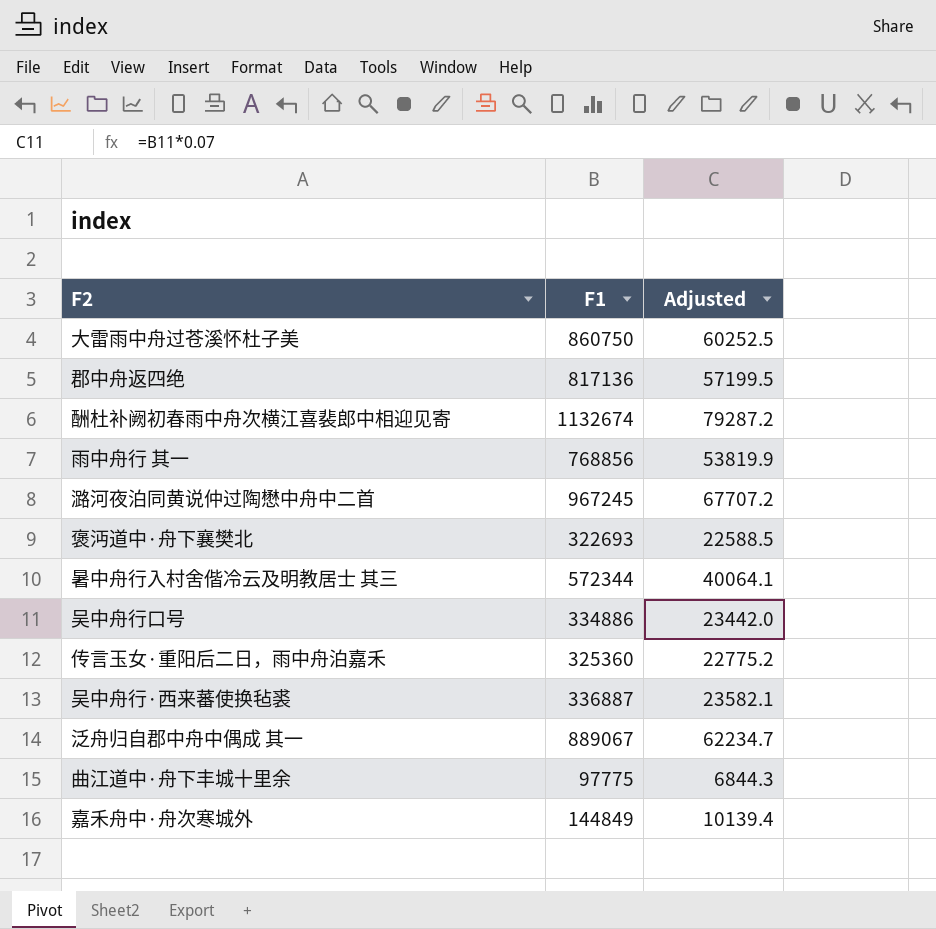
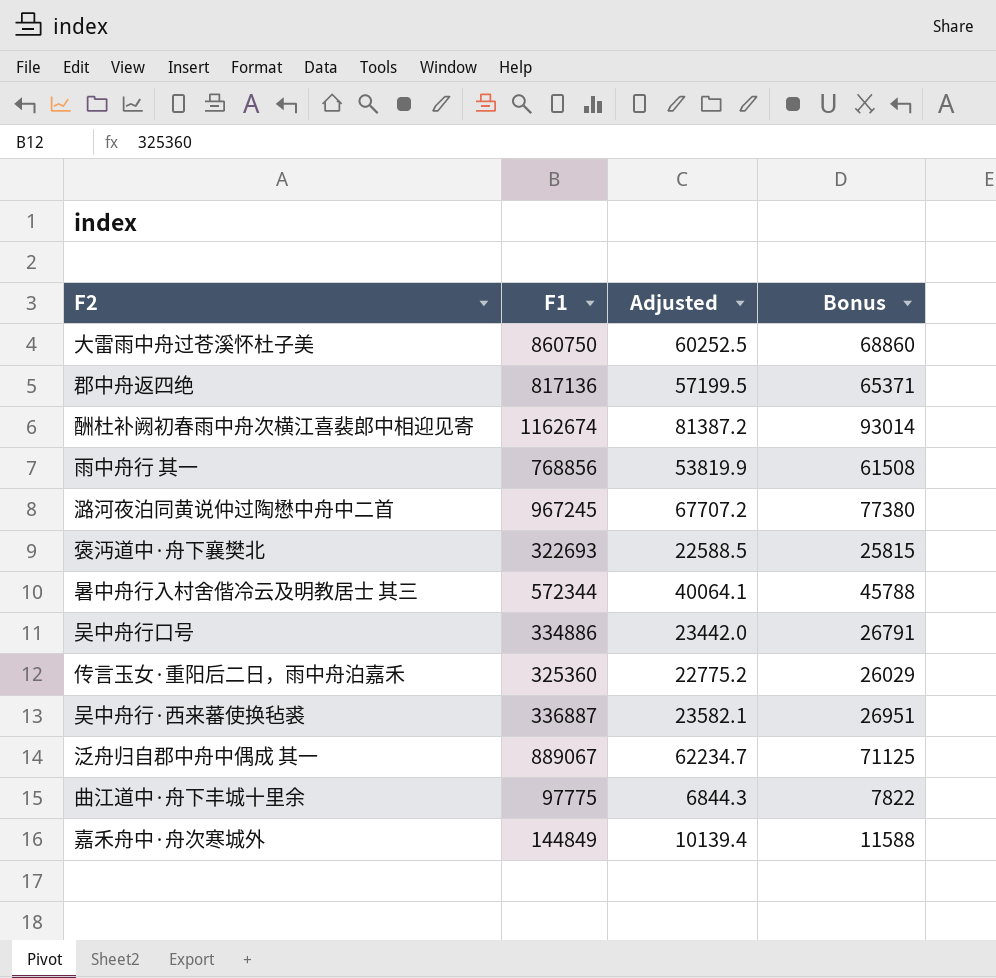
column Bonus | formula: none -> [F1] * 0.08
酬杜补阙初春雨中舟次横江喜裴郎中相迎见寄 | F1: 1132674 -> 1162674
酬杜补阙初春雨中舟次横江喜裴郎中相迎见寄 | Adjusted: 79287.2 -> 81387.2

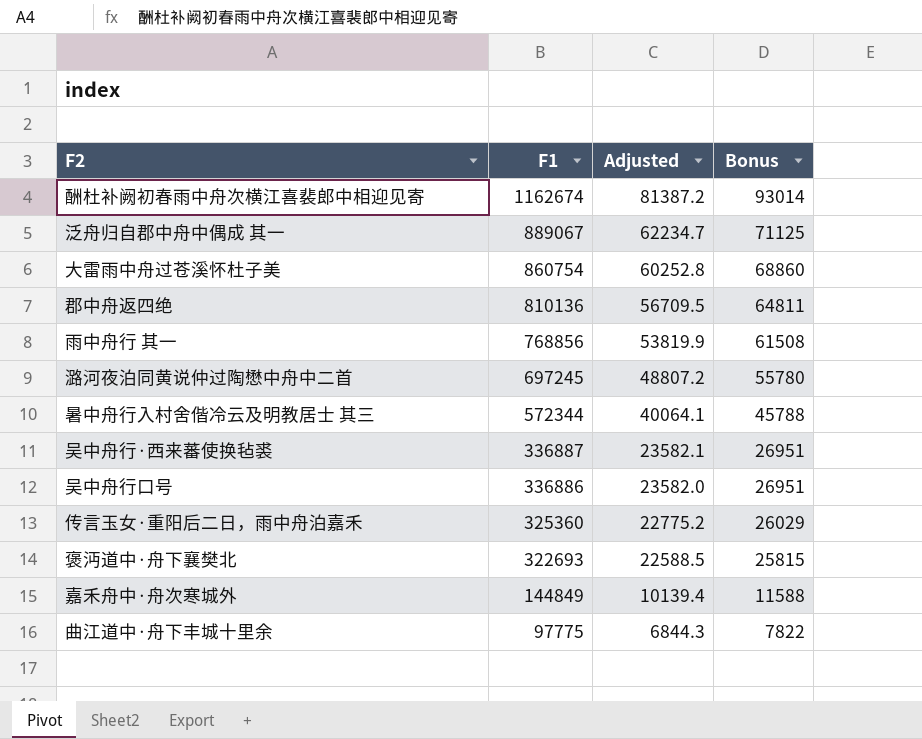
row order: none -> F1 descending
大雷雨中舟过苍溪怀杜子美 | F1: 860750 -> 860754
大雷雨中舟过苍溪怀杜子美 | Adjusted: 60252.5 -> 60252.8
郡中舟返四绝 | F1: 817136 -> 810136
郡中舟返四绝 | Adjusted: 57199.5 -> 56709.5
郡中舟返四绝 | Bonus: 65371 -> 64811
潞河夜泊同黄说仲过陶懋中舟中二首 | F1: 967245 -> 697245
潞河夜泊同黄说仲过陶懋中舟中二首 | Adjusted: 67707.2 -> 48807.2
潞河夜泊同黄说仲过陶懋中舟中二首 | Bonus: 77380 -> 55780
吴中舟行口号 | F1: 334886 -> 336886
吴中舟行口号 | Adjusted: 23442.0 -> 23582.0
吴中舟行口号 | Bonus: 26791 -> 26951

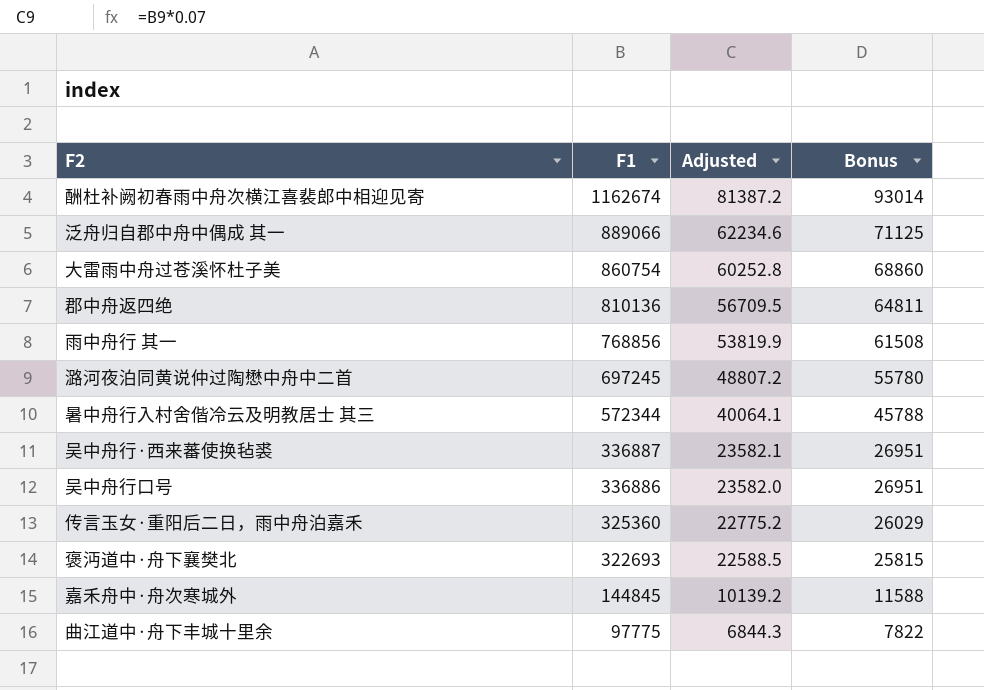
泛舟归自郡中舟中偶成 其一 | F1: 889067 -> 889066
泛舟归自郡中舟中偶成 其一 | Adjusted: 62234.7 -> 62234.6
嘉禾舟中·舟次寒城外 | F1: 144849 -> 144845
嘉禾舟中·舟次寒城外 | Adjusted: 10139.4 -> 10139.2

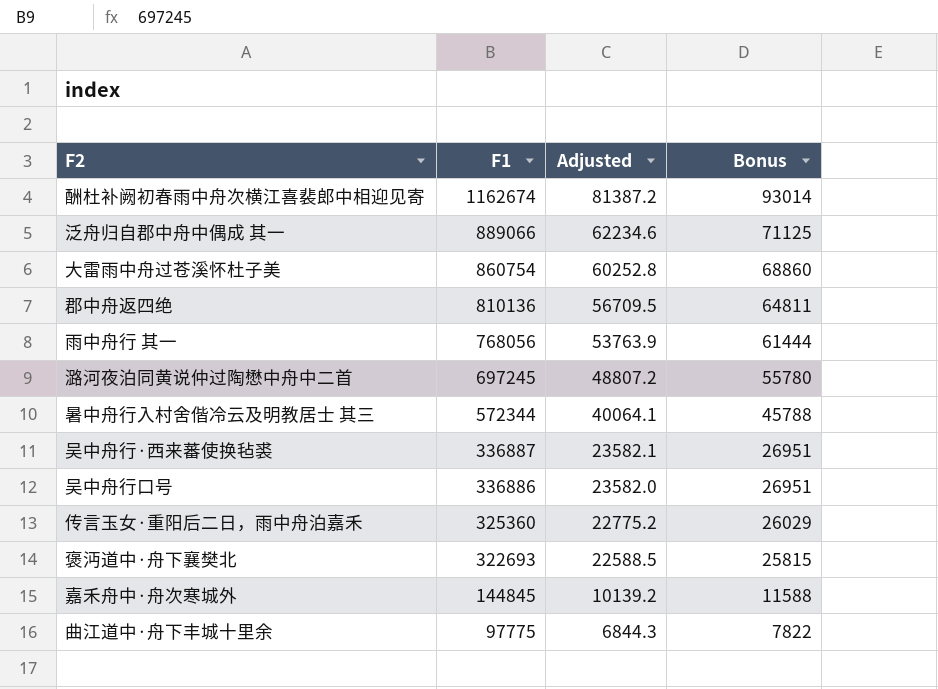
雨中舟行 其一 | F1: 768856 -> 768056
雨中舟行 其一 | Adjusted: 53819.9 -> 53763.9
雨中舟行 其一 | Bonus: 61508 -> 61444

